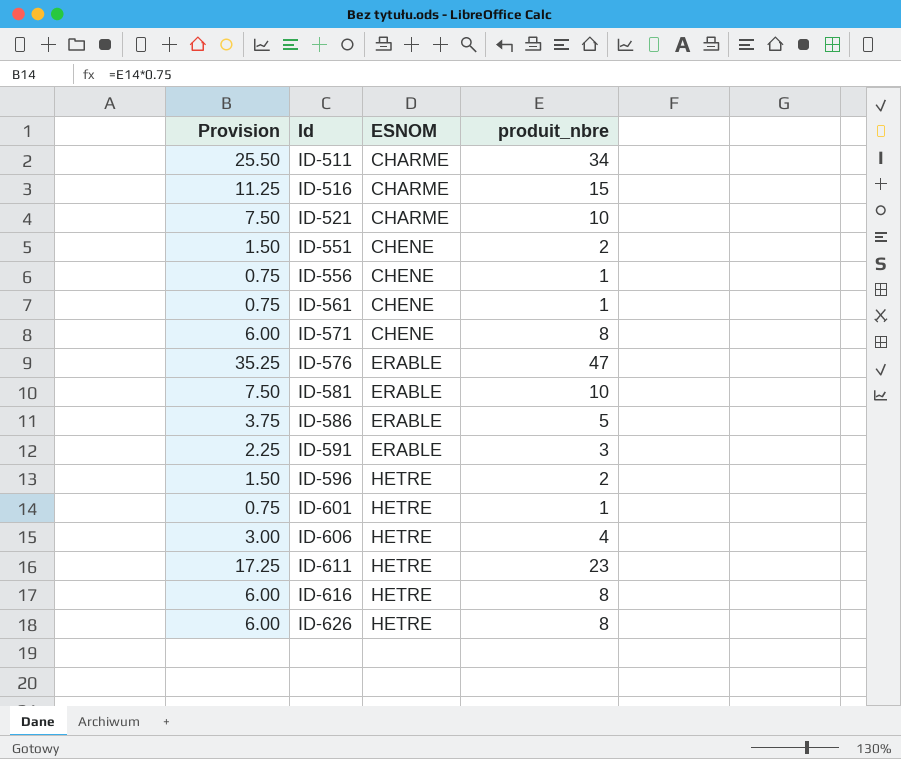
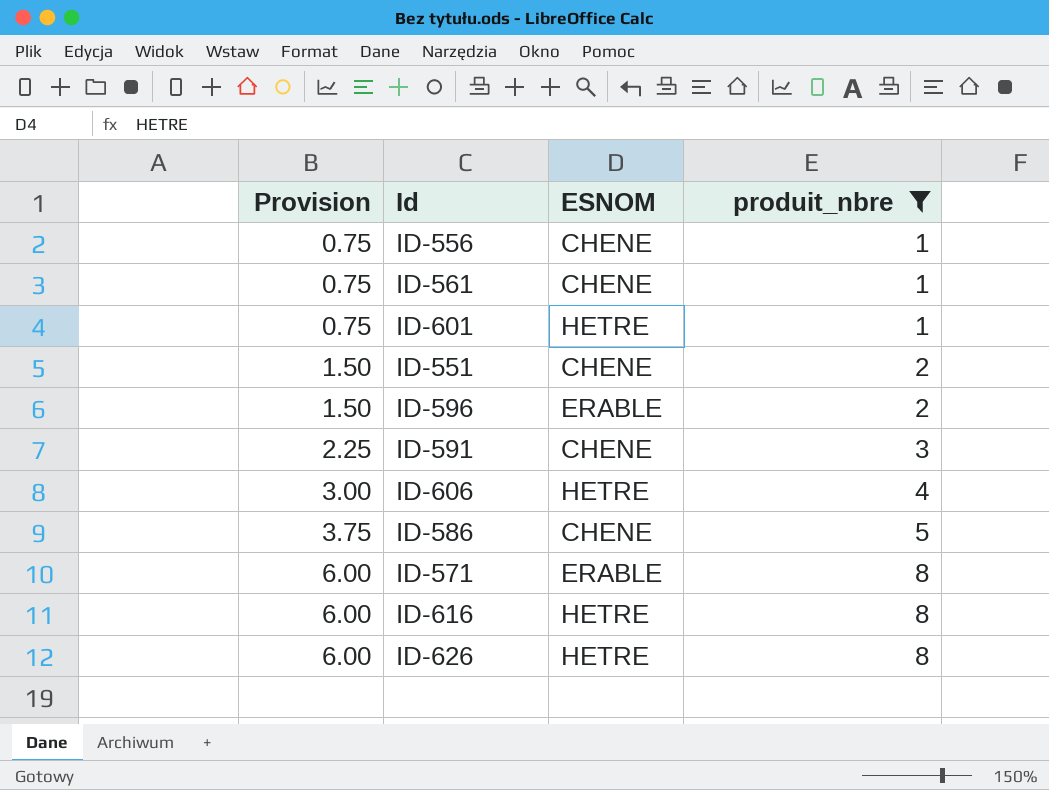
filter: none -> produit_nbre <= 8
row order: Id ascending -> Provision ascending
ID-596 | ESNOM: HETRE -> ERABLE
ID-591 | ESNOM: ERABLE -> CHENE
ID-586 | ESNOM: ERABLE -> CHENE
ID-571 | ESNOM: CHENE -> ERABLE

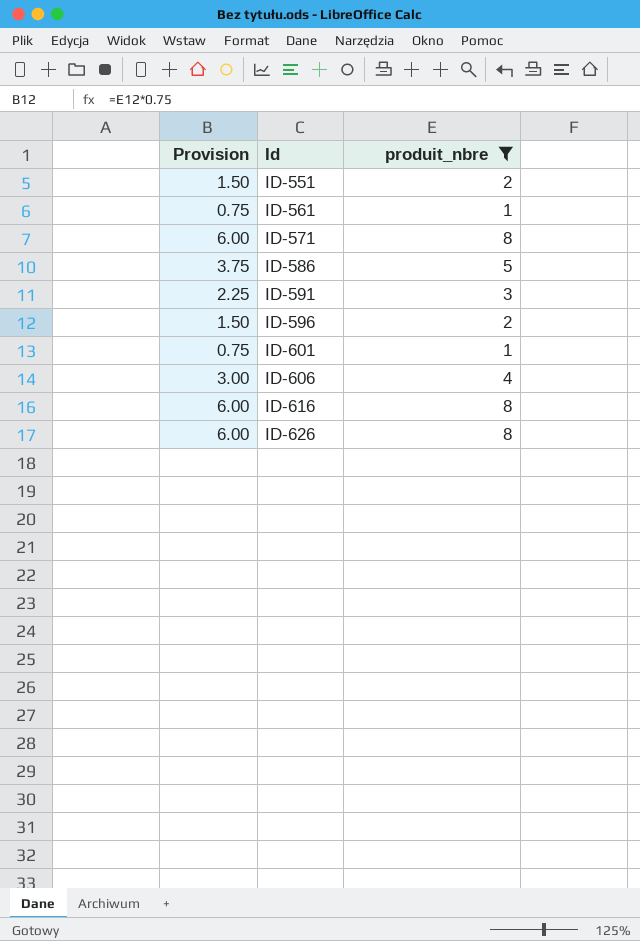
row order: Provision ascending -> Id ascending
column ESNOM | position: 3 -> none
row ID-556: 0.75 | CHENE | 1 -> none

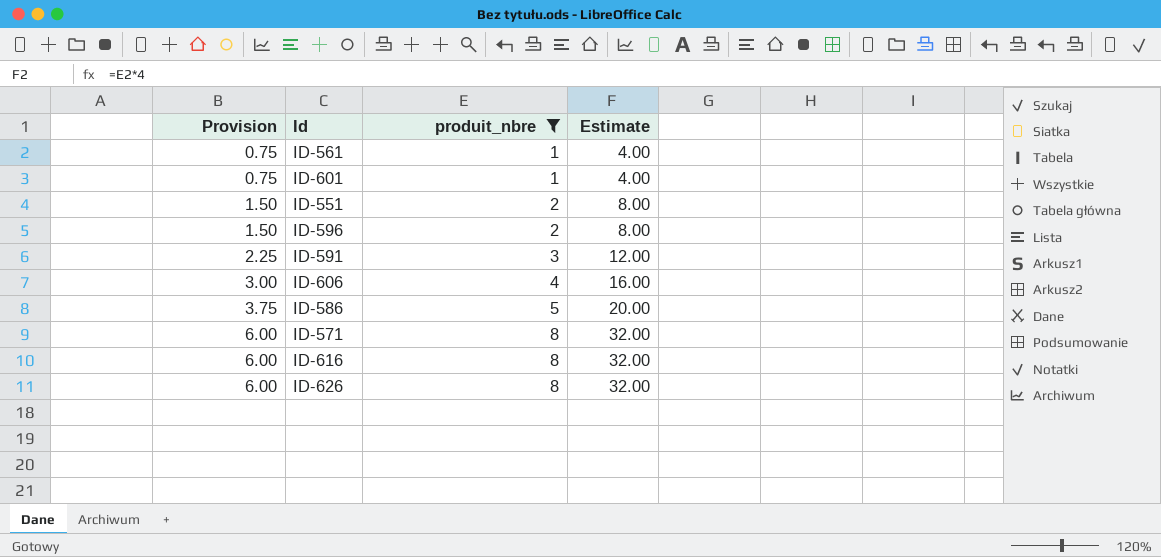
row order: Id ascending -> Provision ascending
column Estimate | formula: none -> [produit_nbre] * 4

